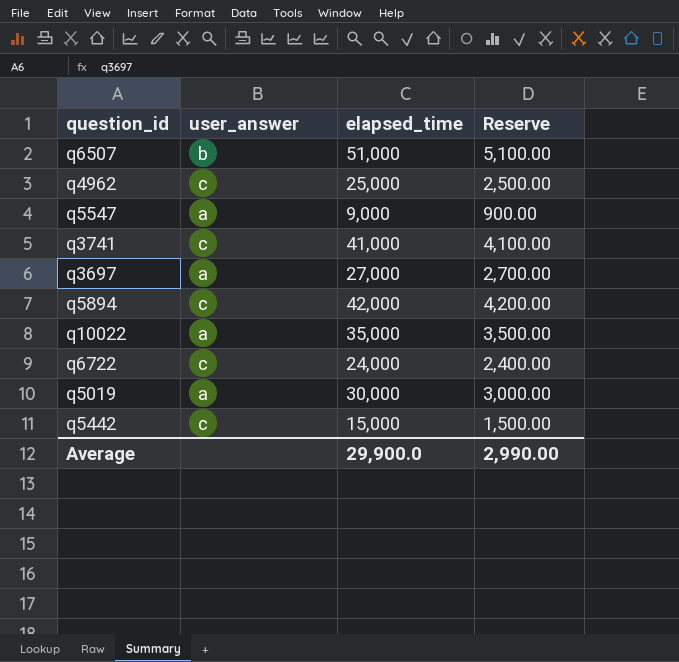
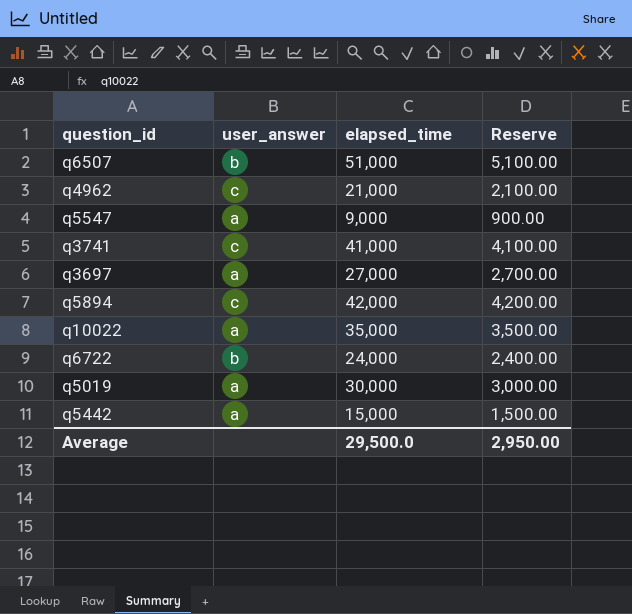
q4962 | elapsed_time: 25,000 -> 21,000
q4962 | Reserve: 2,500.00 -> 2,100.00
q6722 | user_answer: c -> b
q5442 | user_answer: c -> a
Average | elapsed_time: 29,900.0 -> 29,500.0
Average | Reserve: 2,990.00 -> 2,950.00

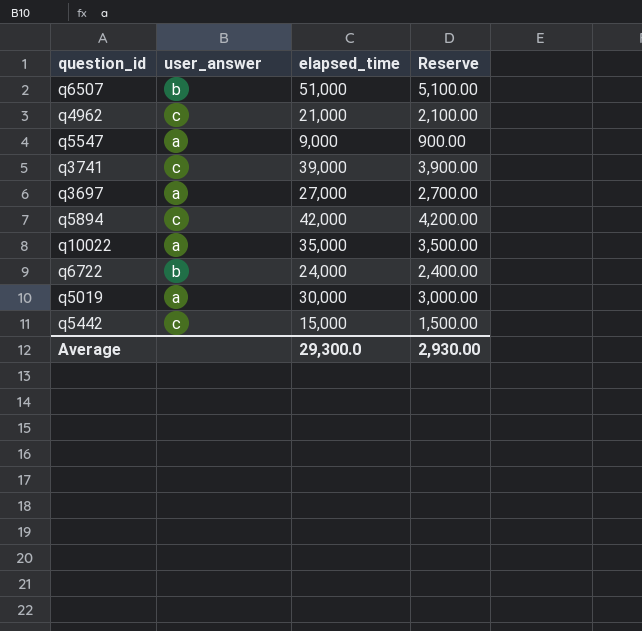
q3741 | elapsed_time: 41,000 -> 39,000
q3741 | Reserve: 4,100.00 -> 3,900.00
q5442 | user_answer: a -> c
Average | elapsed_time: 29,500.0 -> 29,300.0
Average | Reserve: 2,950.00 -> 2,930.00

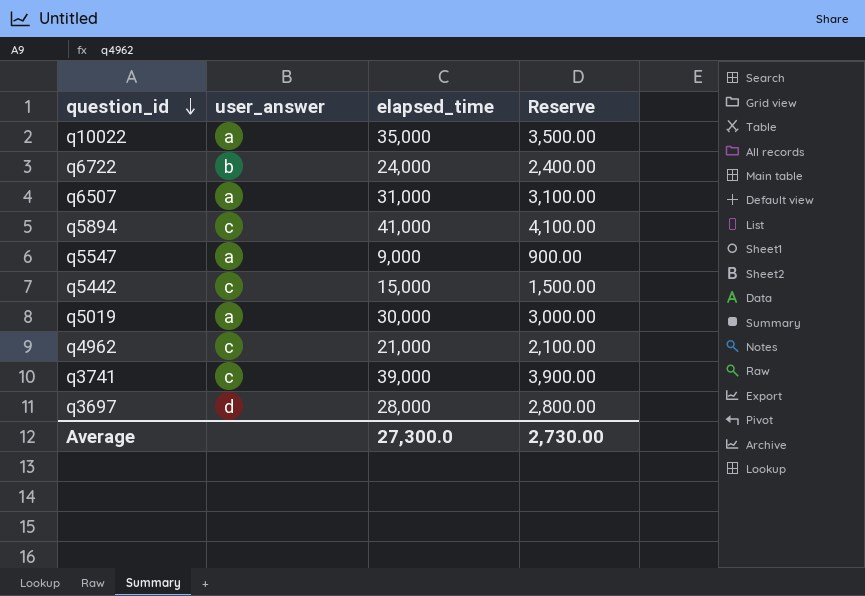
row order: none -> question_id descending
q6507 | user_answer: b -> a
q6507 | elapsed_time: 51,000 -> 31,000
q6507 | Reserve: 5,100.00 -> 3,100.00
q5894 | elapsed_time: 42,000 -> 41,000
q5894 | Reserve: 4,200.00 -> 4,100.00
q3697 | user_answer: a -> d
q3697 | elapsed_time: 27,000 -> 28,000
q3697 | Reserve: 2,700.00 -> 2,800.00
Average | elapsed_time: 29,300.0 -> 27,300.0
Average | Reserve: 2,930.00 -> 2,730.00

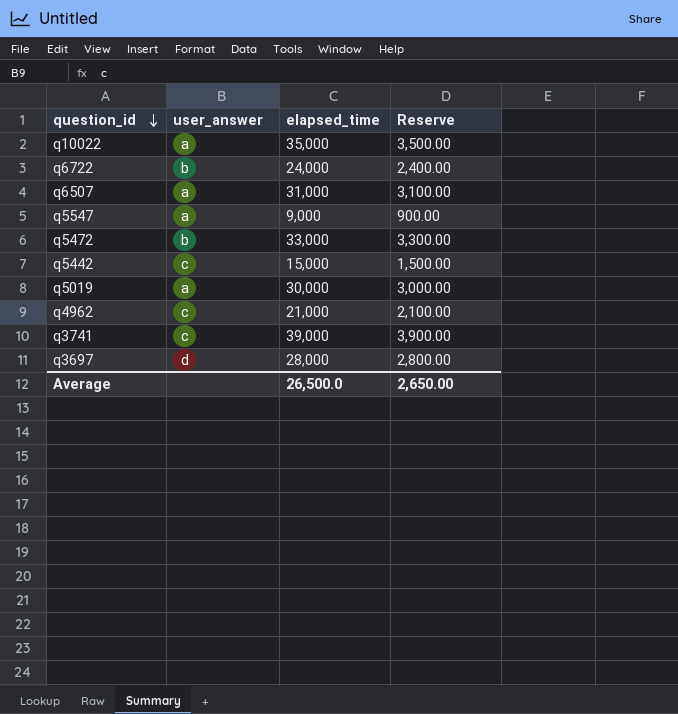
row q5894: c | 41,000 | 4,100.00 -> none
row q5472: none -> b | 33,000 | 3,300.00
Average | elapsed_time: 27,300.0 -> 26,500.0
Average | Reserve: 2,730.00 -> 2,650.00

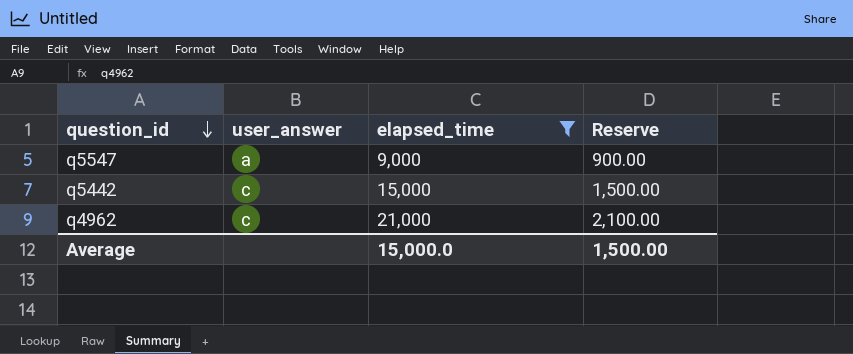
filter: none -> elapsed_time <= 21,000
Average | elapsed_time: 26,500.0 -> 15,000.0
Average | Reserve: 2,650.00 -> 1,500.00

